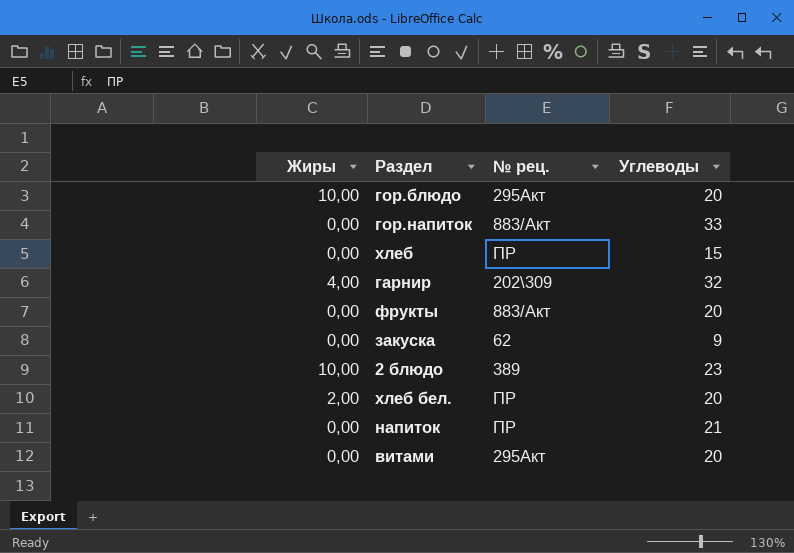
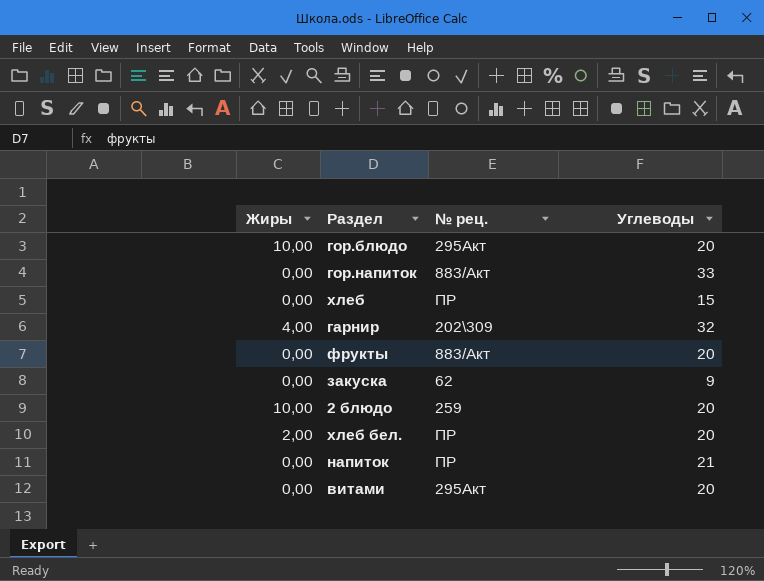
2 блюдо | № рец.: 389 -> 259
2 блюдо | Углеводы: 23 -> 20

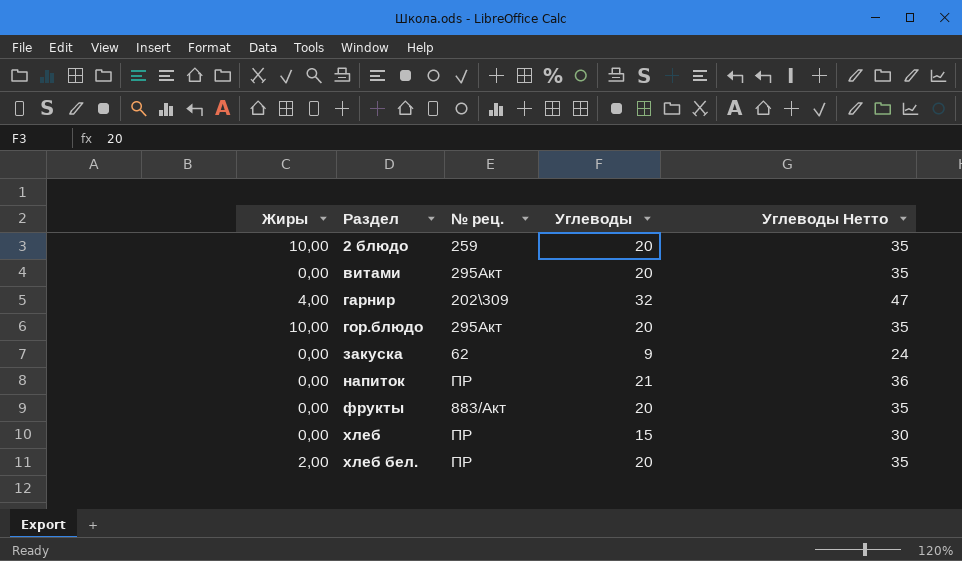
row order: none -> Раздел ascending
column Углеводы Нетто | formula: none -> [Углеводы] + 15
row гор.напиток: 0,00 | 883/Акт | 33 -> none

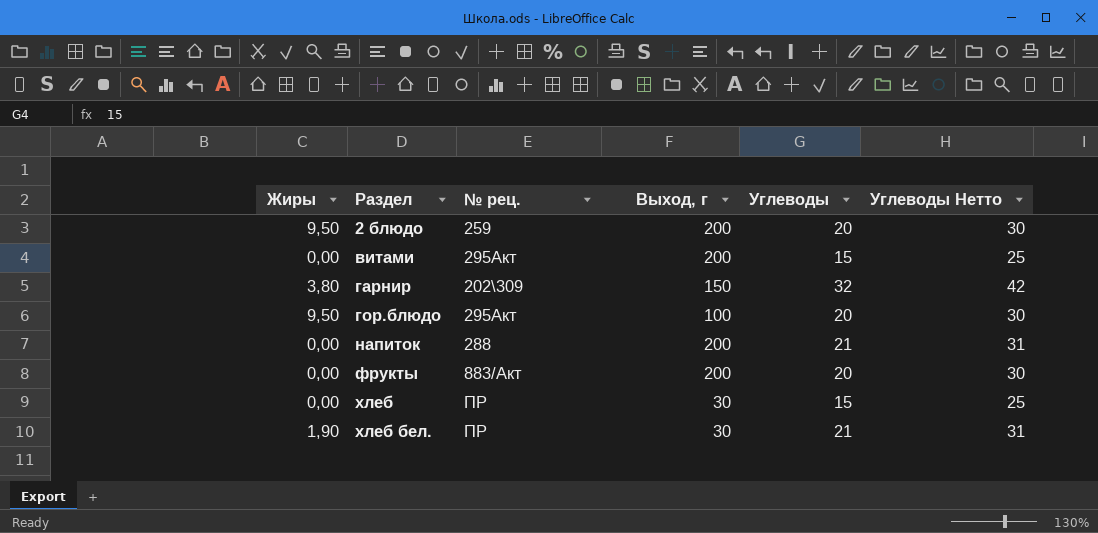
column Выход, г | position: none -> 4
column Углеводы Нетто | formula: [Углеводы] + 15 -> [Углеводы] + 10
row закуска: 0,00 | 62 | 9 | 24 -> none
2 блюдо | Жиры: 10,00 -> 9,50
витами | Углеводы: 20 -> 15
гарнир | Жиры: 4,00 -> 3,80
гор.блюдо | Жиры: 10,00 -> 9,50
напиток | № рец.: ПР -> 288
хлеб бел. | Жиры: 2,00 -> 1,90
хлеб бел. | Углеводы: 20 -> 21

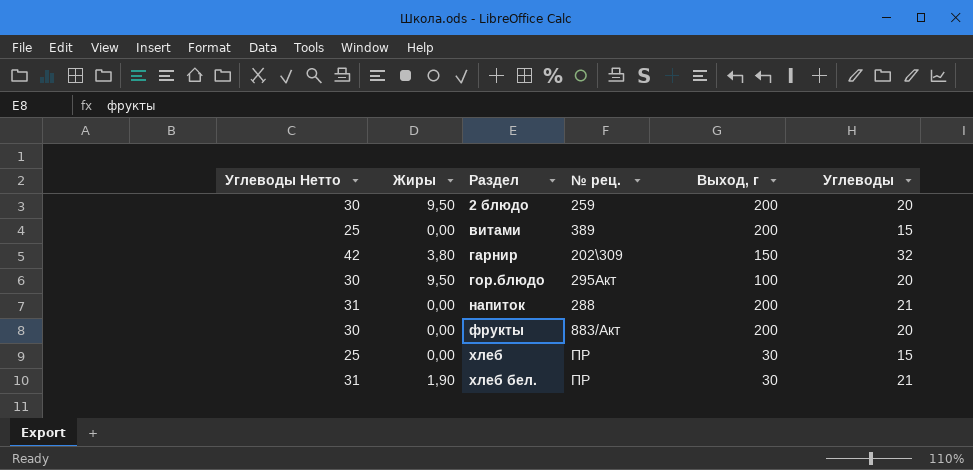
column Углеводы Нетто | position: 6 -> 1
витами | № рец.: 295Акт -> 389

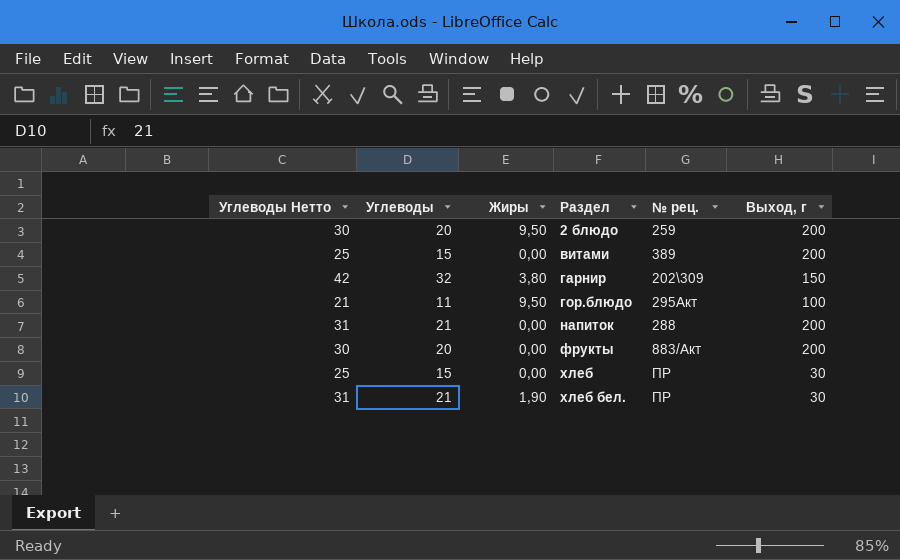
column Углеводы | position: 6 -> 2
гор.блюдо | Углеводы Нетто: 30 -> 21
гор.блюдо | Углеводы: 20 -> 11

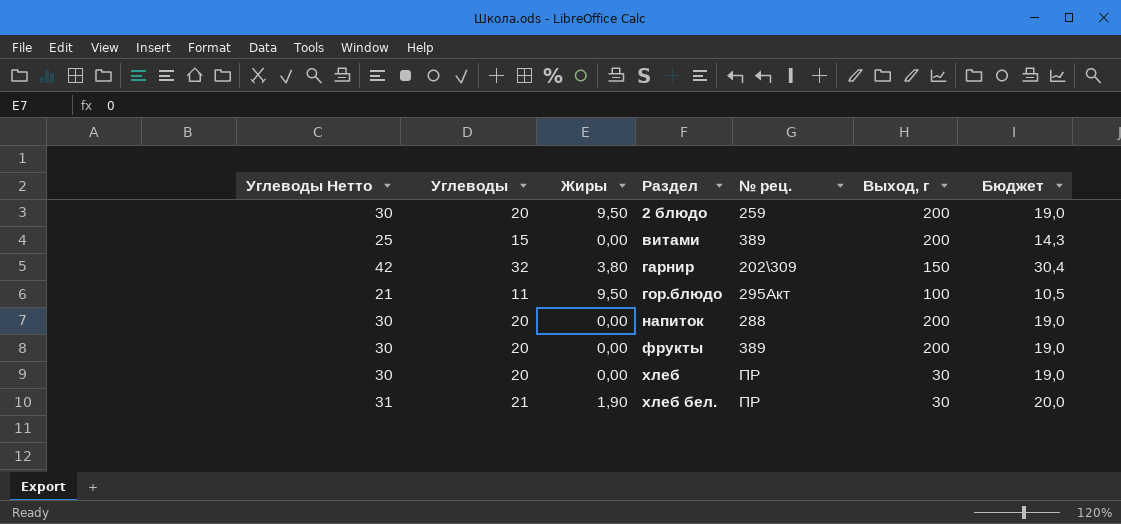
column Бюджет | formula: none -> [Углеводы] * 0,95
напиток | Углеводы Нетто: 31 -> 30
напиток | Углеводы: 21 -> 20
фрукты | № рец.: 883/Акт -> 389
хлеб | Углеводы Нетто: 25 -> 30
хлеб | Углеводы: 15 -> 20

